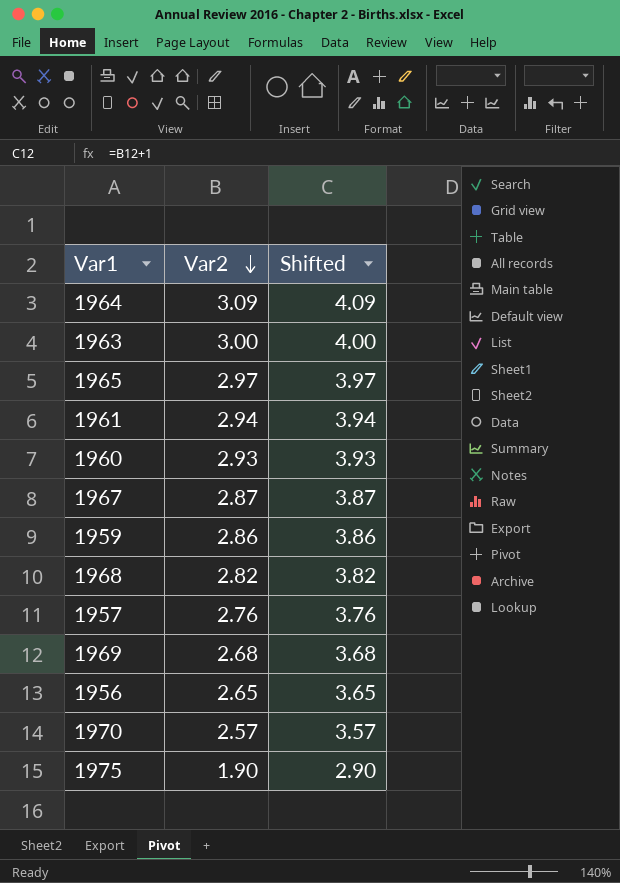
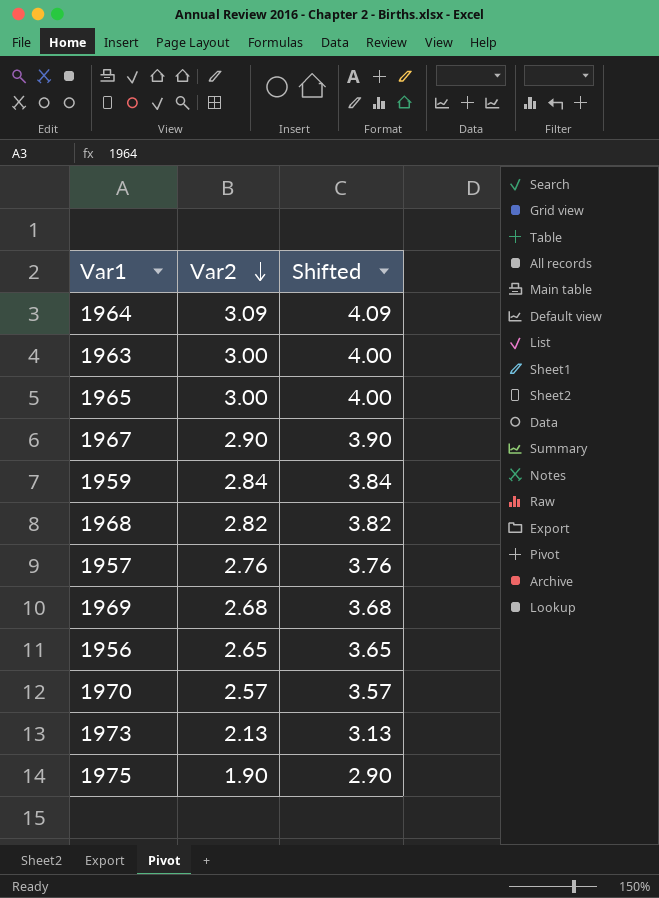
row 1961: 2.94 | 3.94 -> none
row 1960: 2.93 | 3.93 -> none
1965 | Var2: 2.97 -> 3.00
1965 | Shifted: 3.97 -> 4.00
1967 | Var2: 2.87 -> 2.90
1967 | Shifted: 3.87 -> 3.90
1959 | Var2: 2.86 -> 2.84
1959 | Shifted: 3.86 -> 3.84
row 1973: none -> 2.13 | 3.13

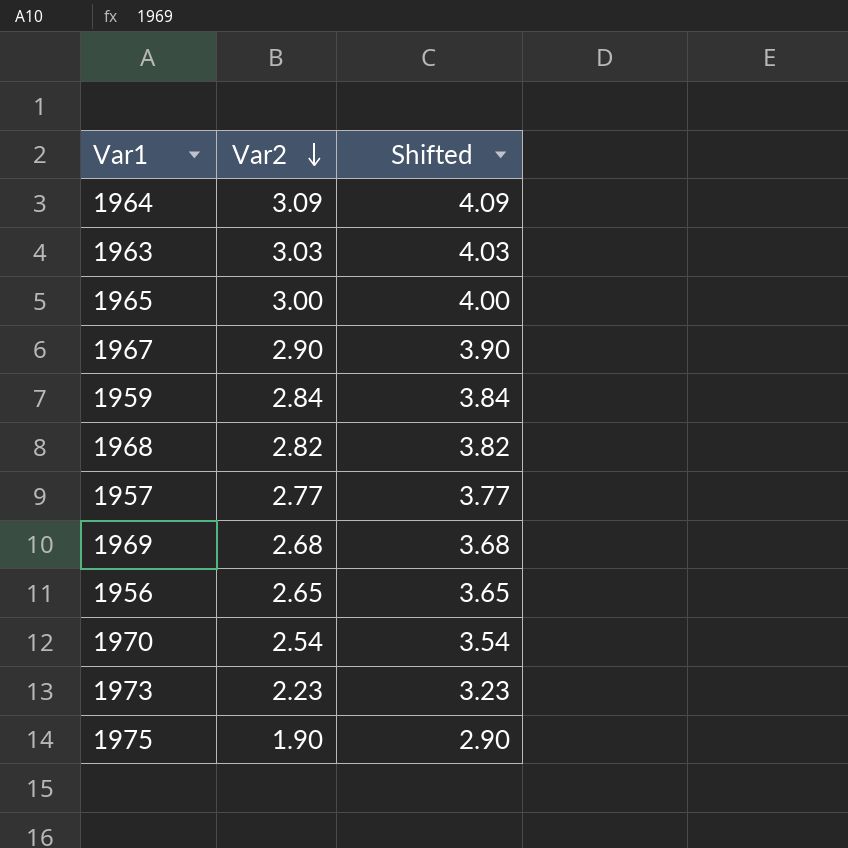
1963 | Var2: 3.00 -> 3.03
1963 | Shifted: 4.00 -> 4.03
1957 | Var2: 2.76 -> 2.77
1957 | Shifted: 3.76 -> 3.77
1970 | Var2: 2.57 -> 2.54
1970 | Shifted: 3.57 -> 3.54
1973 | Var2: 2.13 -> 2.23
1973 | Shifted: 3.13 -> 3.23

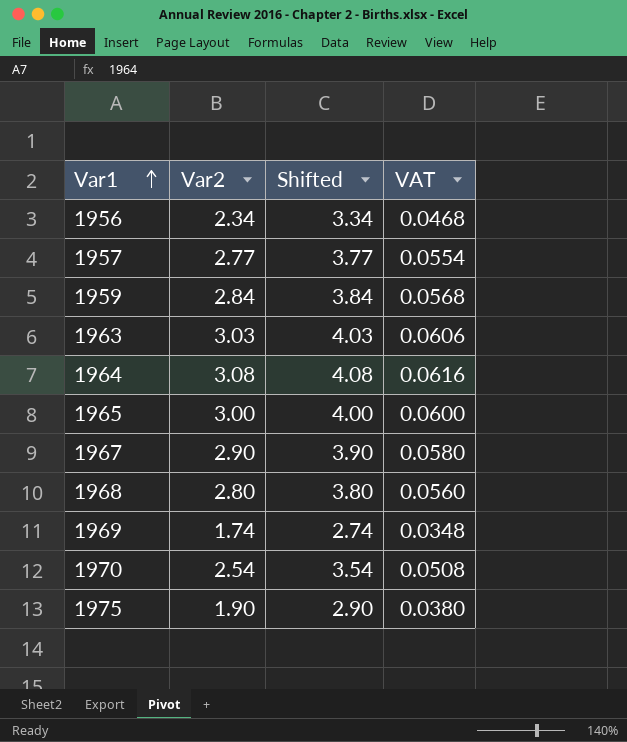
row order: Var2 descending -> Var1 ascending
column VAT | formula: none -> [Var2] * 0.02
row 1973: 2.23 | 3.23 -> none
1956 | Var2: 2.65 -> 2.34
1956 | Shifted: 3.65 -> 3.34
1964 | Var2: 3.09 -> 3.08
1964 | Shifted: 4.09 -> 4.08
1968 | Var2: 2.82 -> 2.80
1968 | Shifted: 3.82 -> 3.80
1969 | Var2: 2.68 -> 1.74
1969 | Shifted: 3.68 -> 2.74

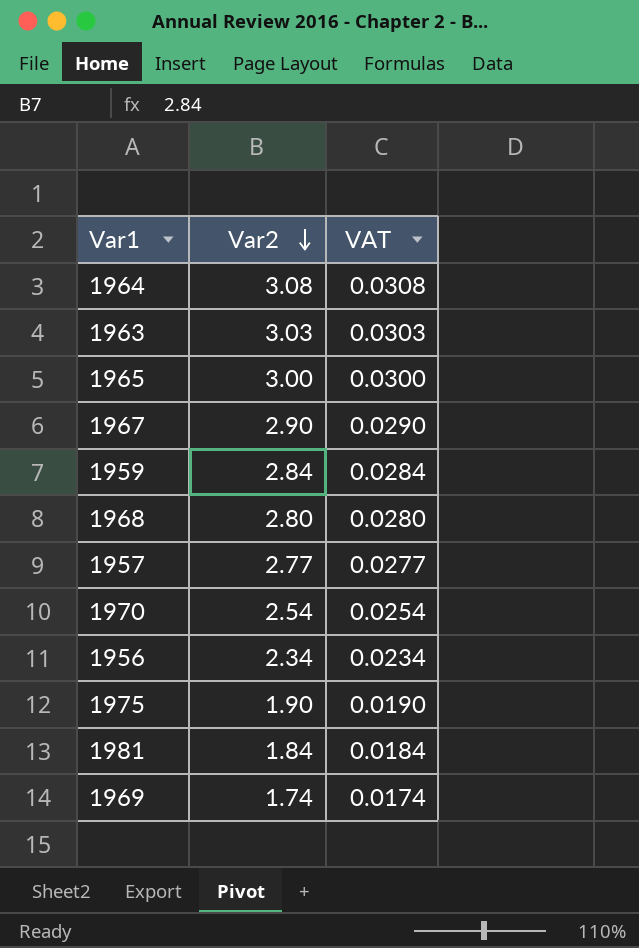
row order: Var1 ascending -> Var2 descending
column Shifted | formula: [Var2] + 1 -> none
column VAT | formula: [Var2] * 0.02 -> [Var2] * 0.01
row 1981: none -> 1.84 | 0.0184

